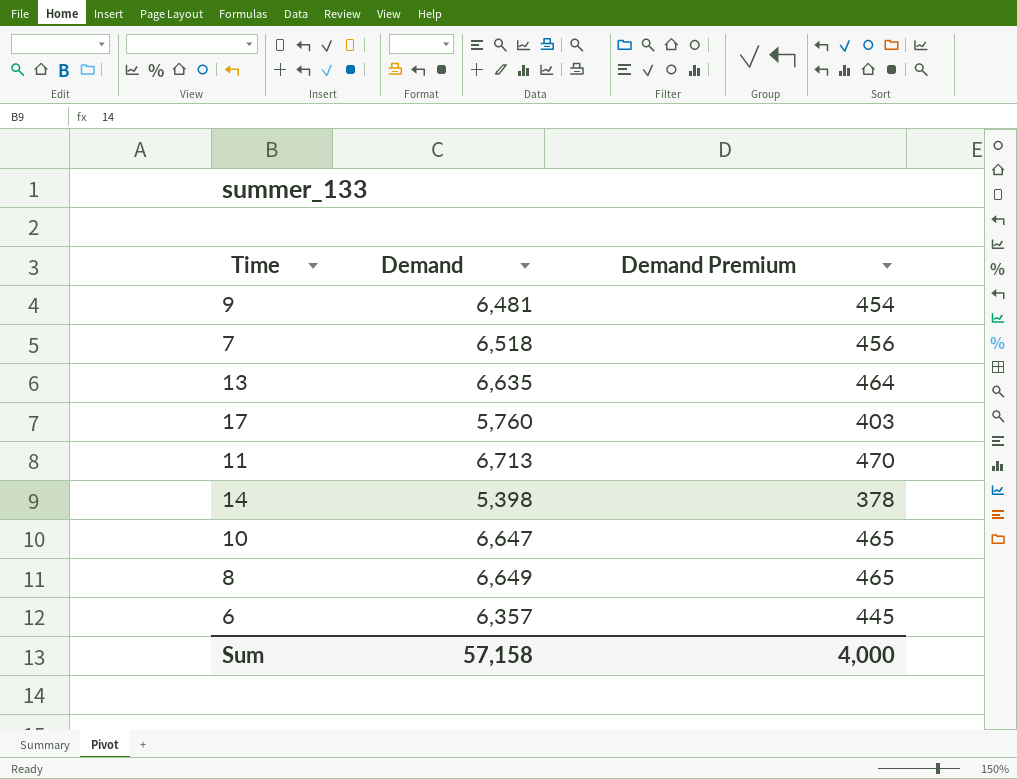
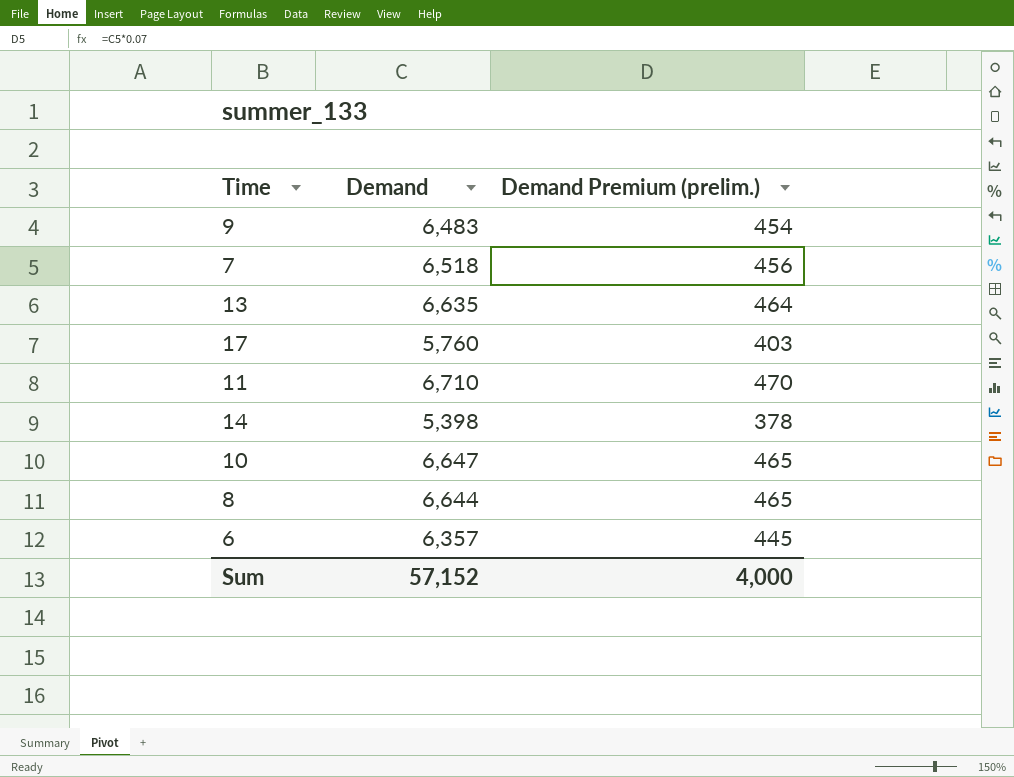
column name: Demand Premium -> Demand Premium (prelim.)
9 | Demand: 6,481 -> 6,483
11 | Demand: 6,713 -> 6,710
8 | Demand: 6,649 -> 6,644
Sum | Demand: 57,158 -> 57,152

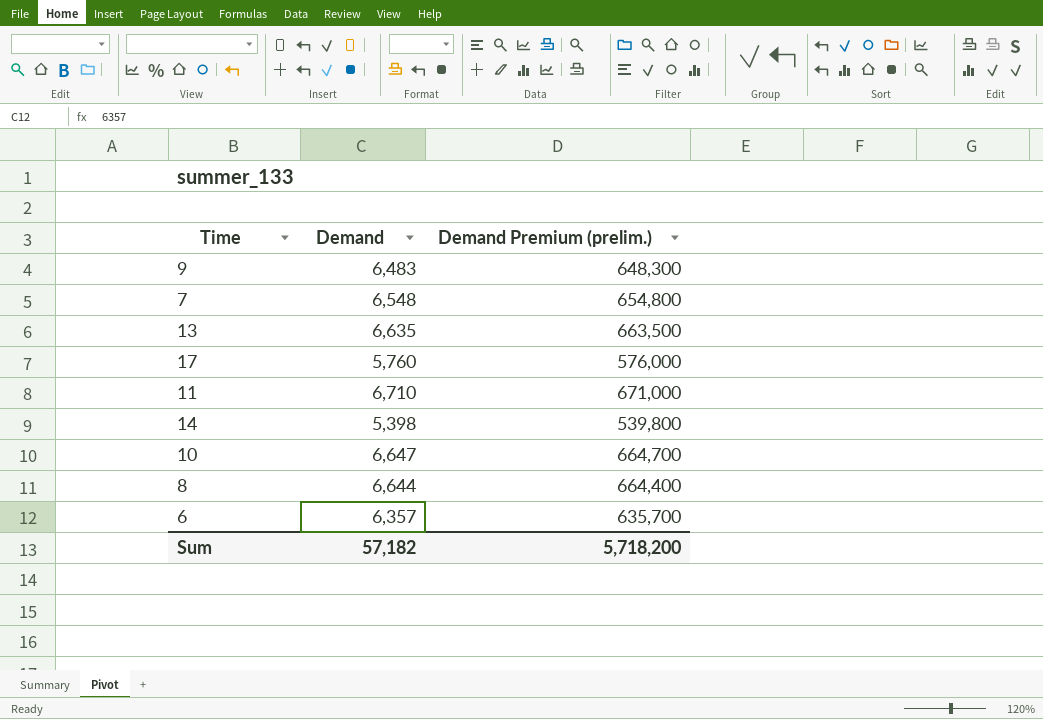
column Demand Premium (prelim.) | formula: [Demand] * 0.07 -> [Demand] * 100
7 | Demand: 6,518 -> 6,548
Sum | Demand: 57,152 -> 57,182
Sum | Demand Premium (prelim.): 4,000 -> 5,718,200

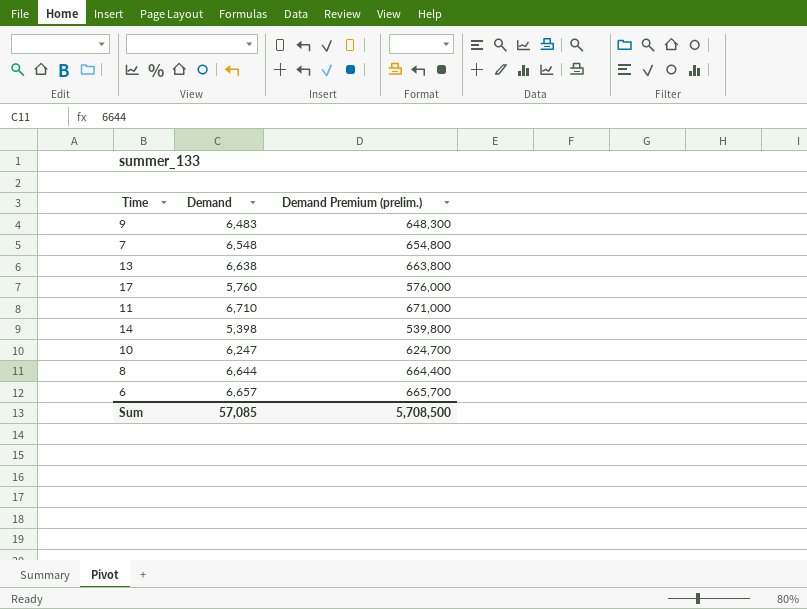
13 | Demand: 6,635 -> 6,638
13 | Demand Premium (prelim.): 663,500 -> 663,800
10 | Demand: 6,647 -> 6,247
10 | Demand Premium (prelim.): 664,700 -> 624,700
6 | Demand: 6,357 -> 6,657
6 | Demand Premium (prelim.): 635,700 -> 665,700
Sum | Demand: 57,182 -> 57,085
Sum | Demand Premium (prelim.): 5,718,200 -> 5,708,500

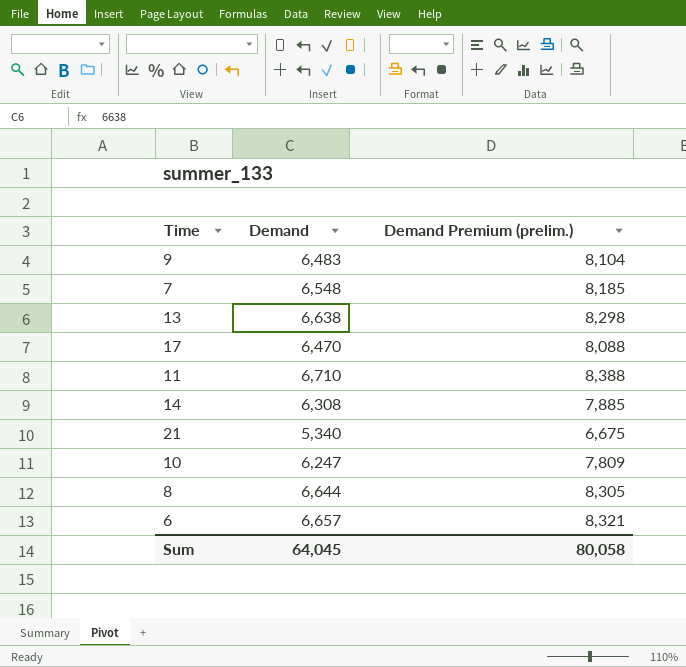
column Demand Premium (prelim.) | formula: [Demand] * 100 -> [Demand] * 1.25
17 | Demand: 5,760 -> 6,470
14 | Demand: 5,398 -> 6,308
row 21: none -> 5,340 | 6,675
Sum | Demand: 57,085 -> 64,045
Sum | Demand Premium (prelim.): 5,708,500 -> 80,058

